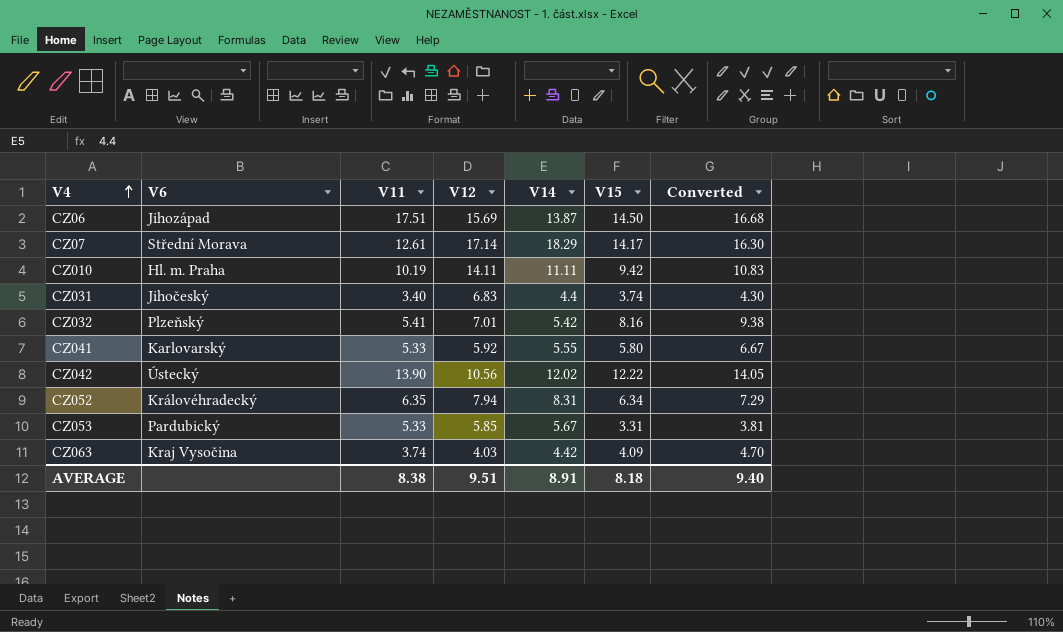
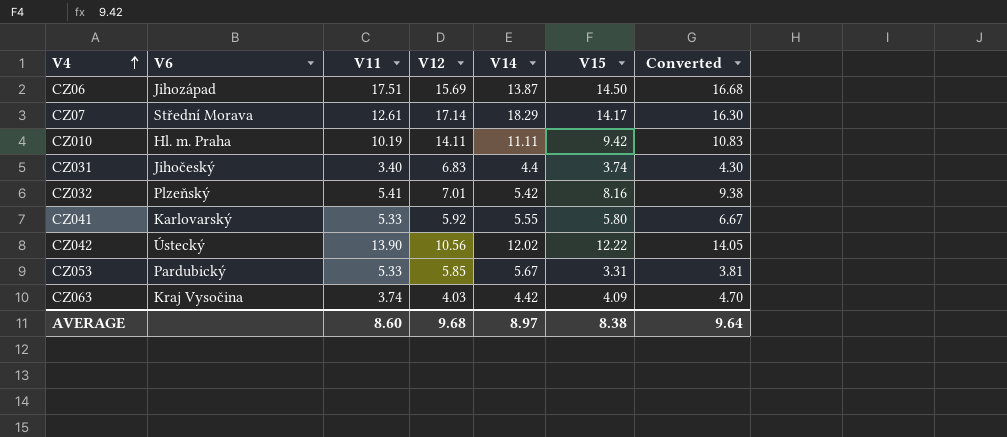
row CZ052: Královéhradecký | 6.35 | 7.94 | 8.31 | 6.34 | 7.29 -> none
AVERAGE | V11: 8.38 -> 8.60
AVERAGE | V12: 9.51 -> 9.68
AVERAGE | V14: 8.91 -> 8.97
AVERAGE | V15: 8.18 -> 8.38
AVERAGE | Converted: 9.40 -> 9.64

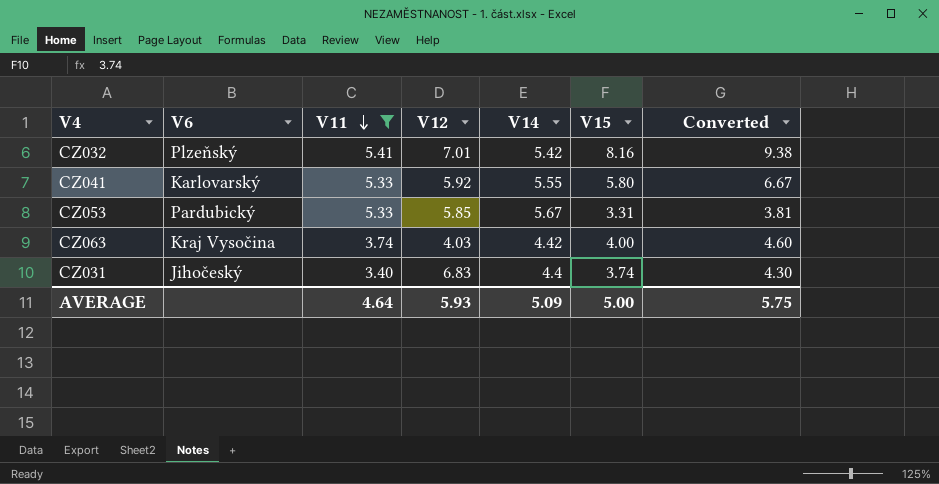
filter: none -> V11 <= 5.41
row order: V4 ascending -> V11 descending
CZ063 | V15: 4.09 -> 4.00
CZ063 | Converted: 4.70 -> 4.60
AVERAGE | V11: 8.60 -> 4.64
AVERAGE | V12: 9.68 -> 5.93
AVERAGE | V14: 8.97 -> 5.09
AVERAGE | V15: 8.38 -> 5.00
AVERAGE | Converted: 9.64 -> 5.75

